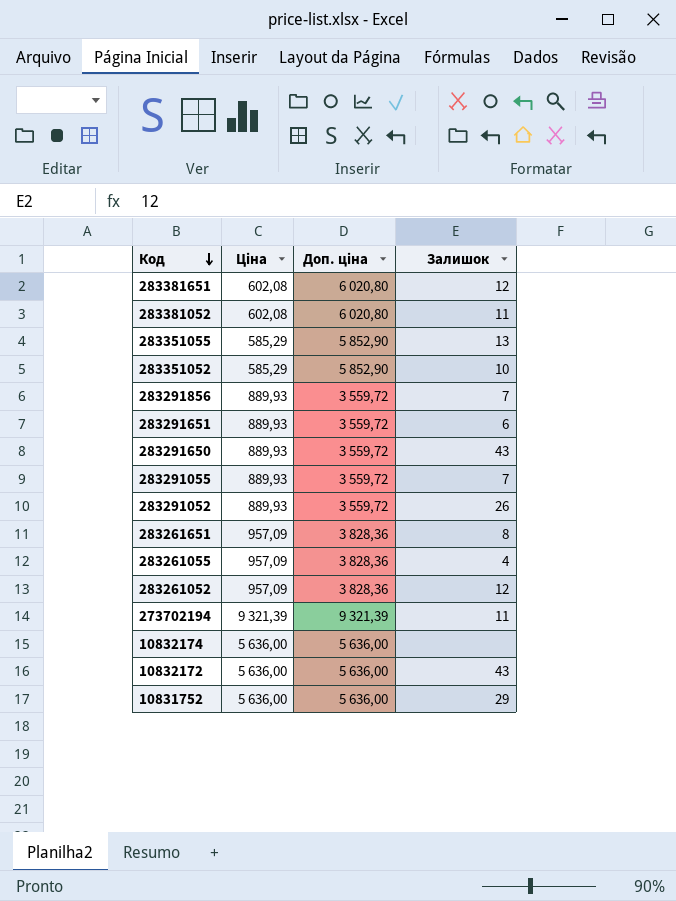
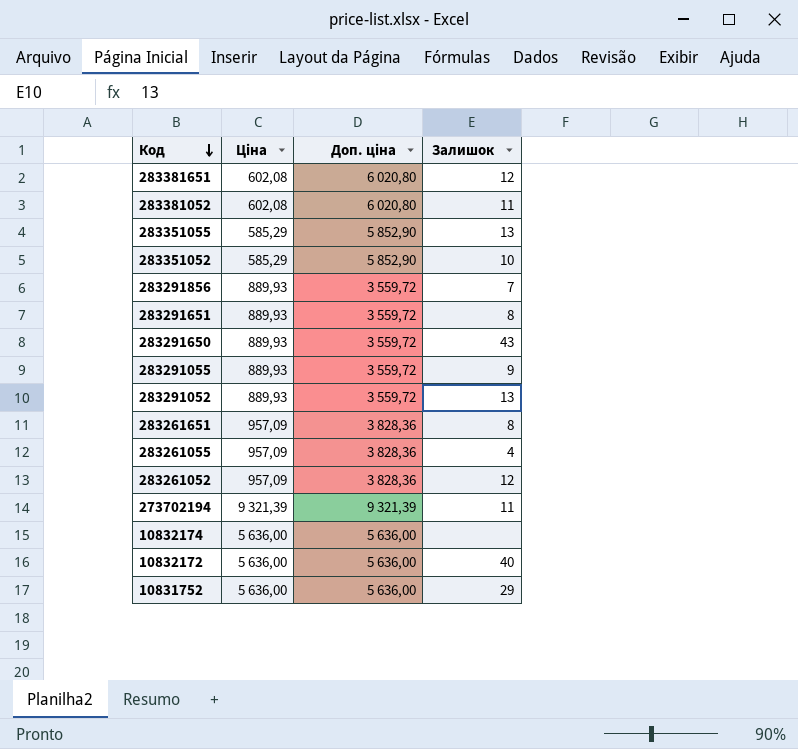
283291651 | Залишок: 6 -> 8
283291055 | Залишок: 7 -> 9
283291052 | Залишок: 26 -> 13
10832172 | Залишок: 43 -> 40

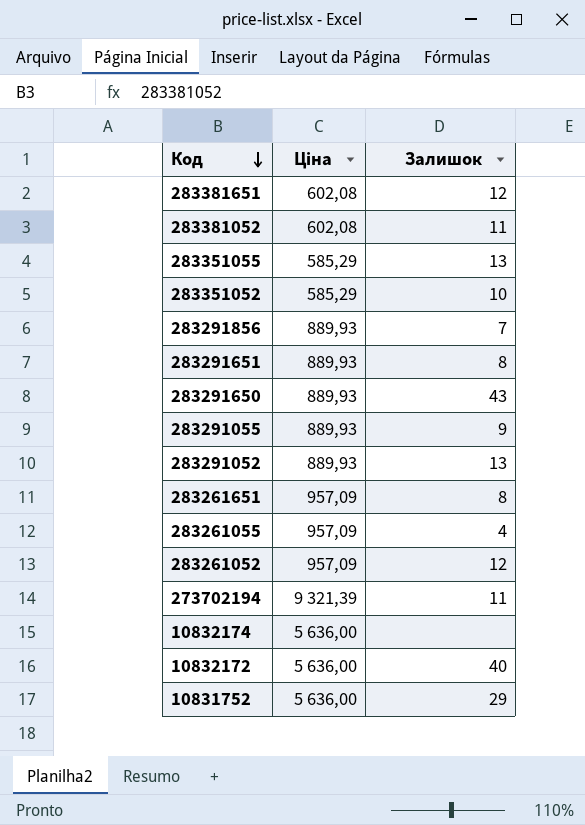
column Доп. ціна | position: 3 -> none

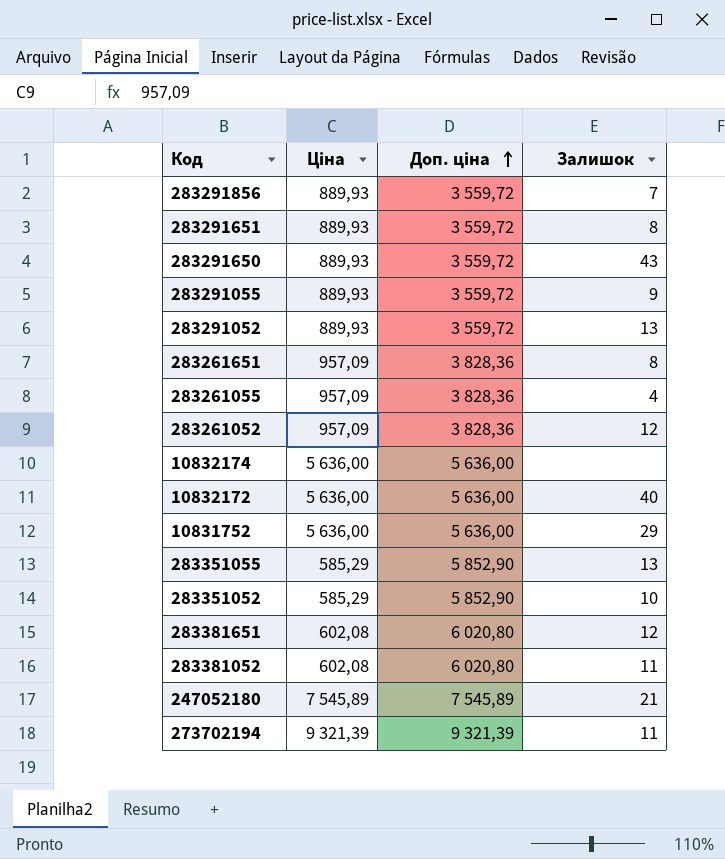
row order: Код descending -> Доп. ціна ascending
column Доп. ціна | position: none -> 3
row 247052180: none -> 7 545,89 | 7 545,89 | 21

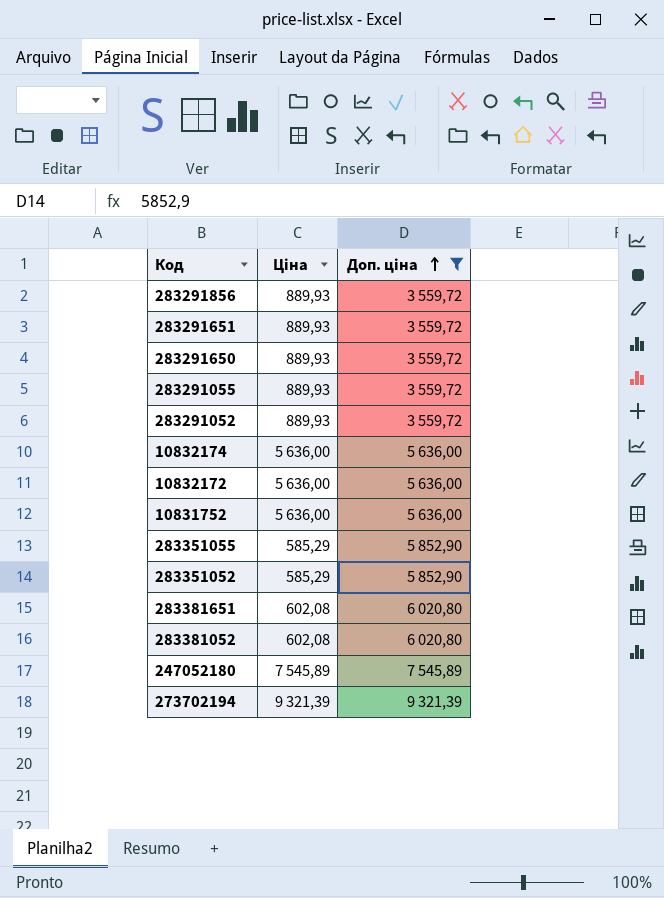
filter: none -> Доп. ціна != 3 828,36
column Залишок | position: 4 -> none

